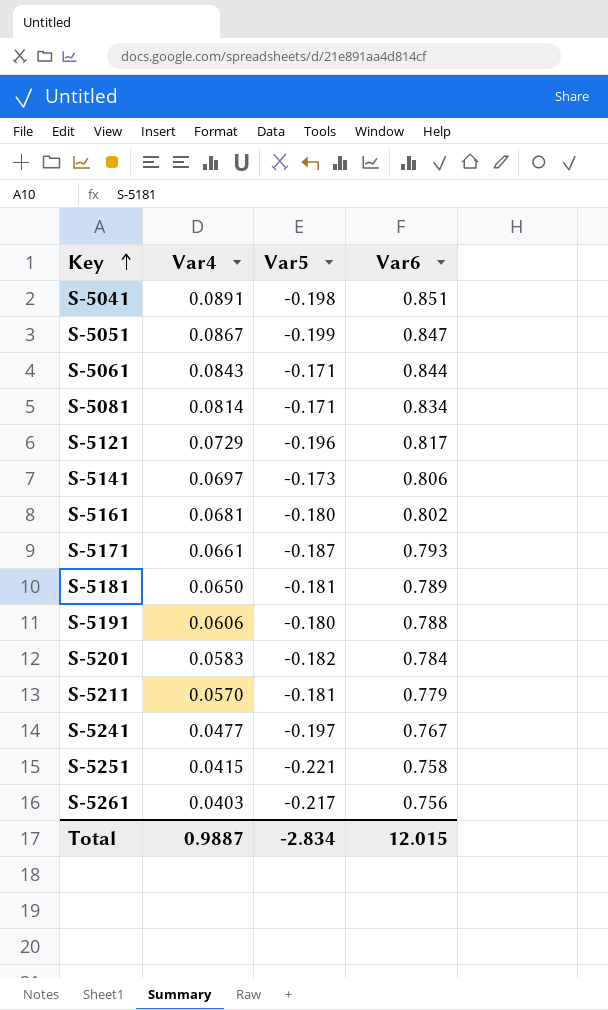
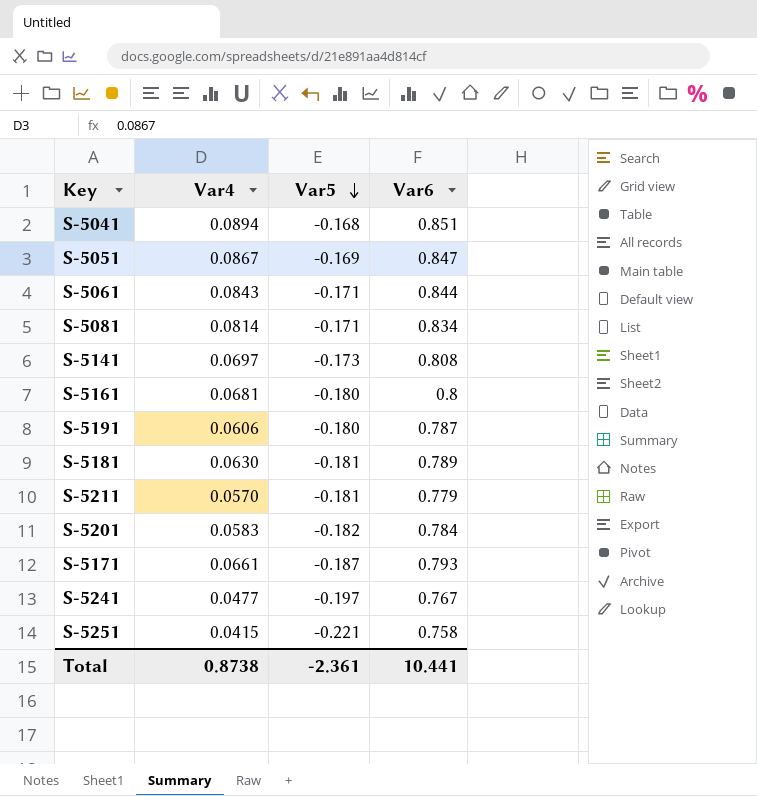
row order: Key ascending -> Var5 descending
row S-5121: 0.0729 | -0.196 | 0.817 -> none
row S-5261: 0.0403 | -0.217 | 0.756 -> none
S-5041 | Var4: 0.0891 -> 0.0894
S-5041 | Var5: -0.198 -> -0.168
S-5051 | Var5: -0.199 -> -0.169
S-5141 | Var6: 0.806 -> 0.808
S-5161 | Var6: 0.802 -> 0.8
S-5191 | Var6: 0.788 -> 0.787
S-5181 | Var4: 0.0650 -> 0.0630
Total | Var4: 0.9887 -> 0.8738
Total | Var5: -2.834 -> -2.361
Total | Var6: 12.015 -> 10.441

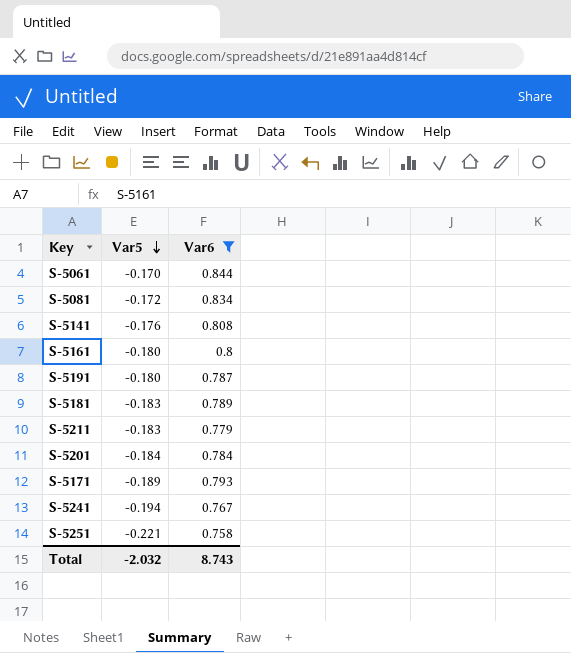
filter: none -> Var6 <= 0.844
column Var4 | position: 2 -> none
S-5061 | Var5: -0.171 -> -0.170
S-5081 | Var5: -0.171 -> -0.172
S-5141 | Var5: -0.173 -> -0.176
S-5181 | Var5: -0.181 -> -0.183
S-5211 | Var5: -0.181 -> -0.183
S-5201 | Var5: -0.182 -> -0.184
S-5171 | Var5: -0.187 -> -0.189
S-5241 | Var5: -0.197 -> -0.194
Total | Var5: -2.361 -> -2.032
Total | Var6: 10.441 -> 8.743

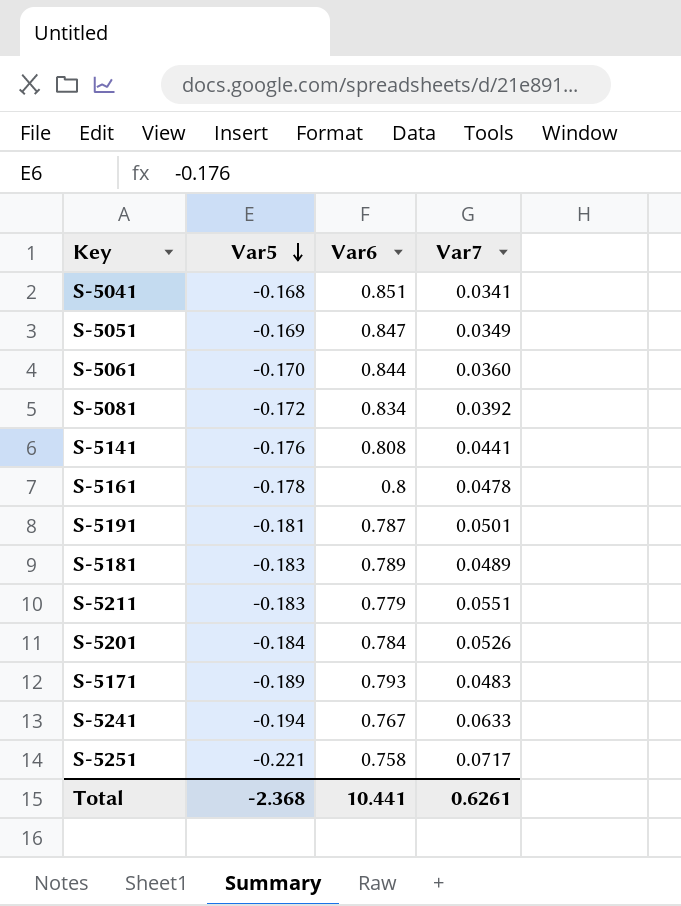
filter: Var6 <= 0.844 -> none
column Var7 | position: none -> 4
S-5161 | Var5: -0.180 -> -0.178
S-5191 | Var5: -0.180 -> -0.181
Total | Var5: -2.032 -> -2.368
Total | Var6: 8.743 -> 10.441

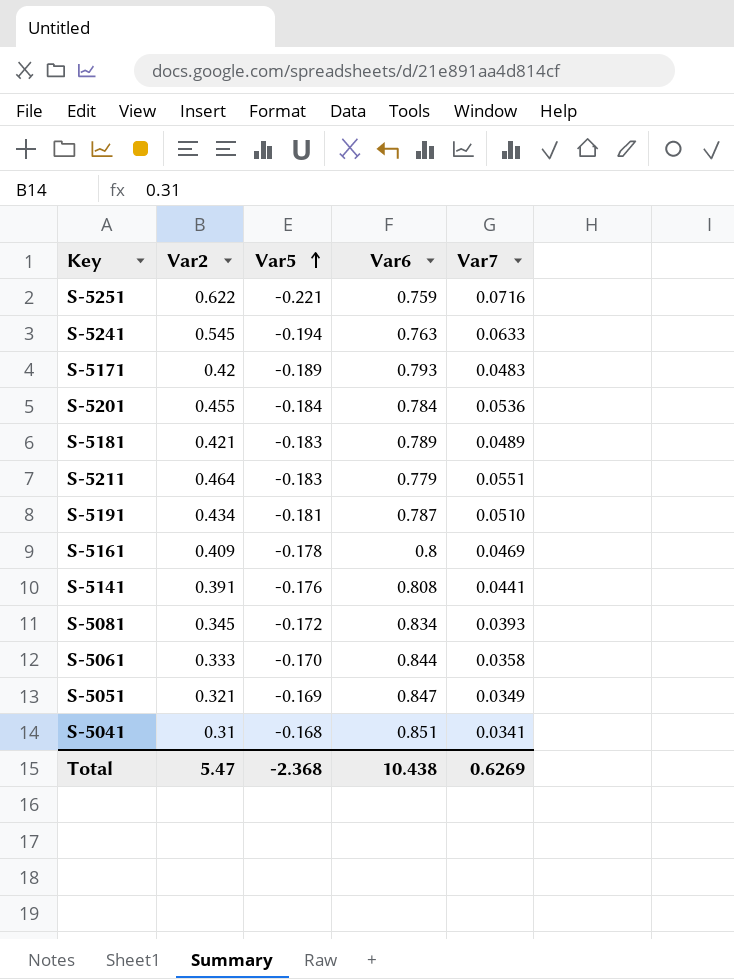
row order: Var5 descending -> Var5 ascending
column Var2 | position: none -> 2
S-5251 | Var6: 0.758 -> 0.759
S-5251 | Var7: 0.0717 -> 0.0716
S-5241 | Var6: 0.767 -> 0.763
S-5201 | Var7: 0.0526 -> 0.0536
S-5191 | Var7: 0.0501 -> 0.0510
S-5161 | Var7: 0.0478 -> 0.0469
S-5081 | Var7: 0.0392 -> 0.0393
S-5061 | Var7: 0.0360 -> 0.0358
Total | Var6: 10.441 -> 10.438
Total | Var7: 0.6261 -> 0.6269

